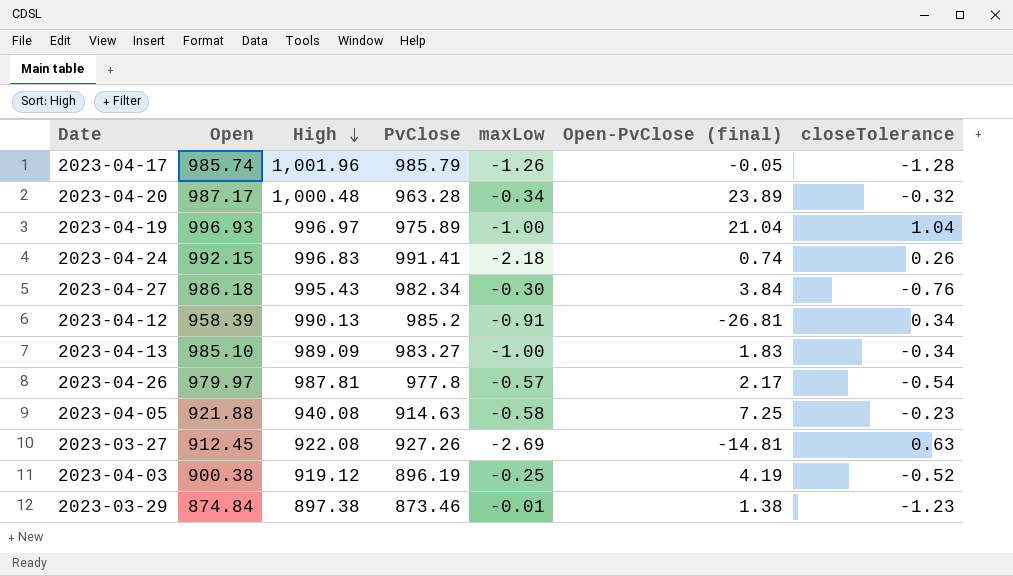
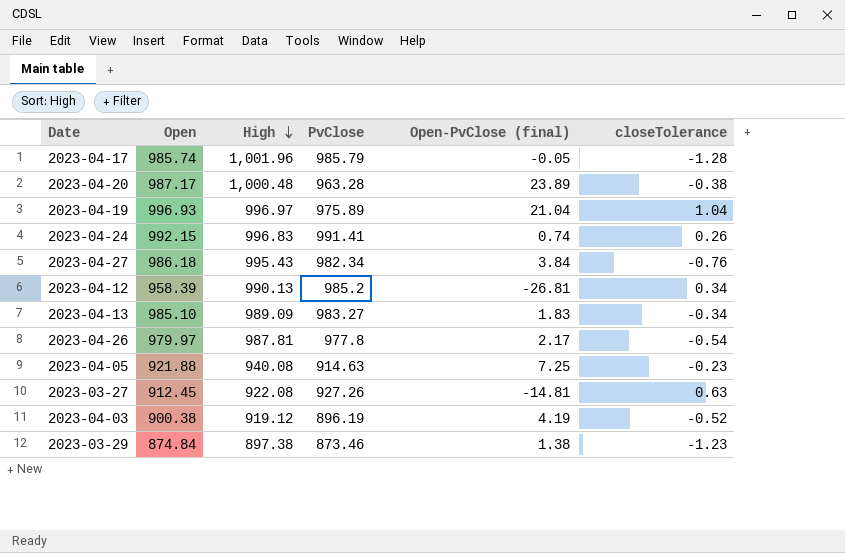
column maxLow | position: 5 -> none
2023-04-20 | closeTolerance: -0.32 -> -0.38

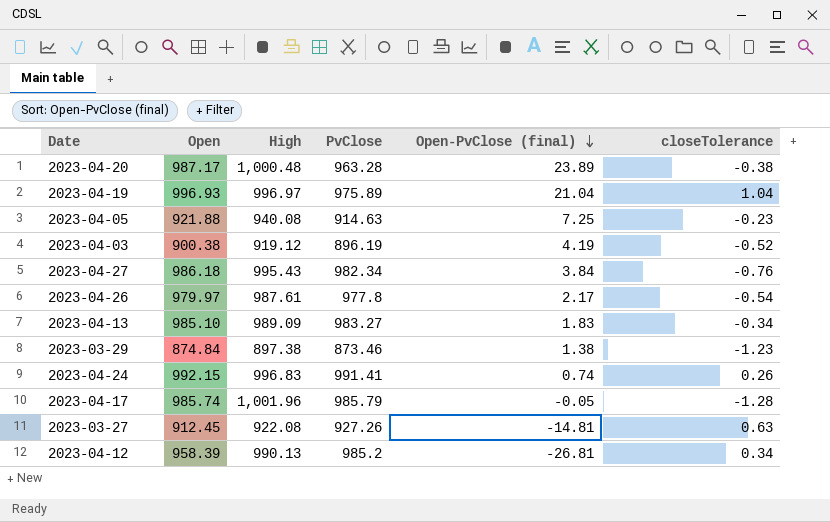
row order: High descending -> Open-PvClose (final) descending
2023-04-26 | High: 987.81 -> 987.61

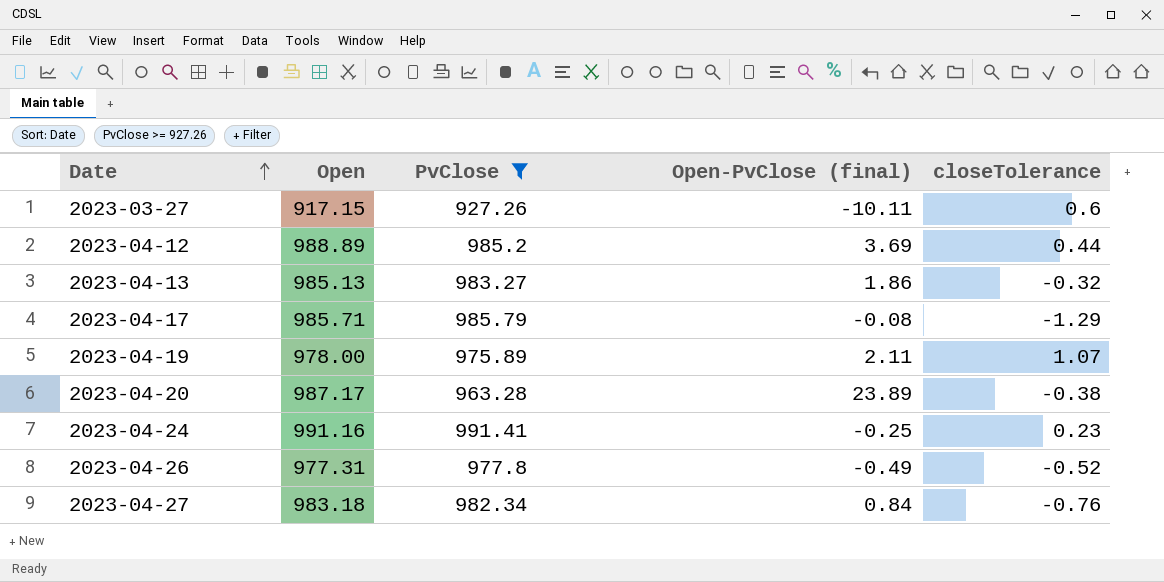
filter: none -> PvClose >= 927.26
row order: Open-PvClose (final) descending -> Date ascending
column High | position: 3 -> none
2023-03-27 | Open: 912.45 -> 917.15
2023-03-27 | Open-PvClose (final): -14.81 -> -10.11
2023-03-27 | closeTolerance: 0.63 -> 0.6
2023-04-12 | Open: 958.39 -> 988.89
2023-04-12 | Open-PvClose (final): -26.81 -> 3.69
2023-04-12 | closeTolerance: 0.34 -> 0.44
2023-04-13 | Open: 985.10 -> 985.13
2023-04-13 | Open-PvClose (final): 1.83 -> 1.86
2023-04-13 | closeTolerance: -0.34 -> -0.32
2023-04-17 | Open: 985.74 -> 985.71
2023-04-17 | Open-PvClose (final): -0.05 -> -0.08
2023-04-17 | closeTolerance: -1.28 -> -1.29
2023-04-19 | Open: 996.93 -> 978.00
2023-04-19 | Open-PvClose (final): 21.04 -> 2.11
2023-04-19 | closeTolerance: 1.04 -> 1.07
2023-04-24 | Open: 992.15 -> 991.16
2023-04-24 | Open-PvClose (final): 0.74 -> -0.25
2023-04-24 | closeTolerance: 0.26 -> 0.23
2023-04-26 | Open: 979.97 -> 977.31
2023-04-26 | Open-PvClose (final): 2.17 -> -0.49
2023-04-26 | closeTolerance: -0.54 -> -0.52
2023-04-27 | Open: 986.18 -> 983.18
2023-04-27 | Open-PvClose (final): 3.84 -> 0.84

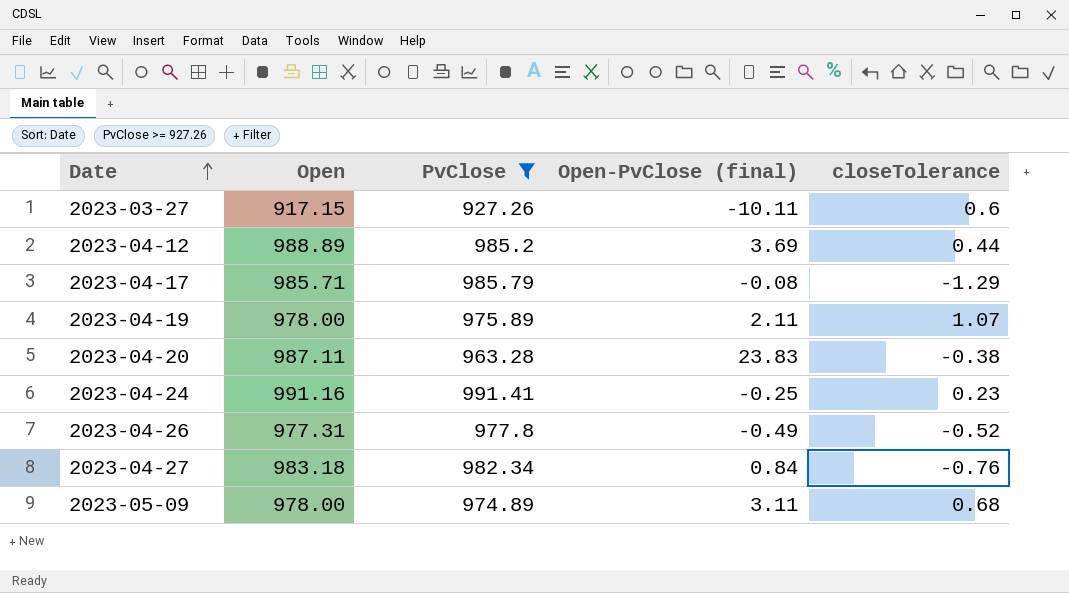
row 2023-04-13: 985.13 | 983.27 | 1.86 | -0.32 -> none
2023-04-20 | Open: 987.17 -> 987.11
2023-04-20 | Open-PvClose (final): 23.89 -> 23.83
row 2023-05-09: none -> 978.00 | 974.89 | 3.11 | 0.68

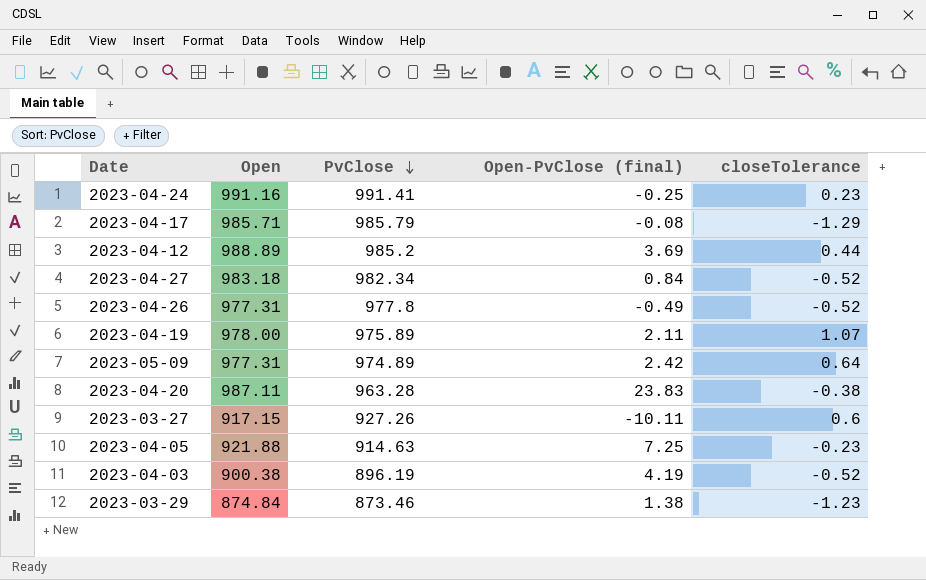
filter: PvClose >= 927.26 -> none
row order: Date ascending -> PvClose descending
2023-04-27 | closeTolerance: -0.76 -> -0.52
2023-05-09 | Open: 978.00 -> 977.31
2023-05-09 | Open-PvClose (final): 3.11 -> 2.42
2023-05-09 | closeTolerance: 0.68 -> 0.64

